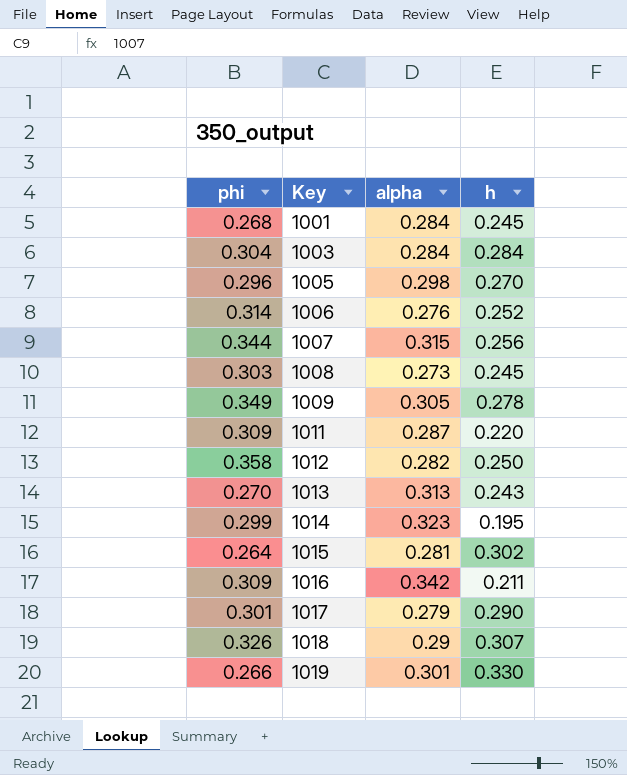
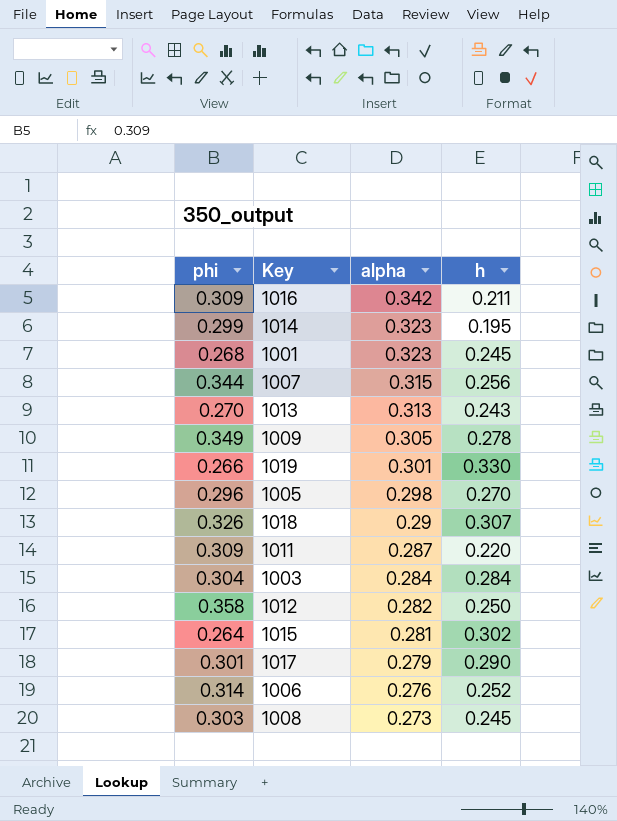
row order: Key ascending -> alpha descending
1001 | alpha: 0.284 -> 0.323

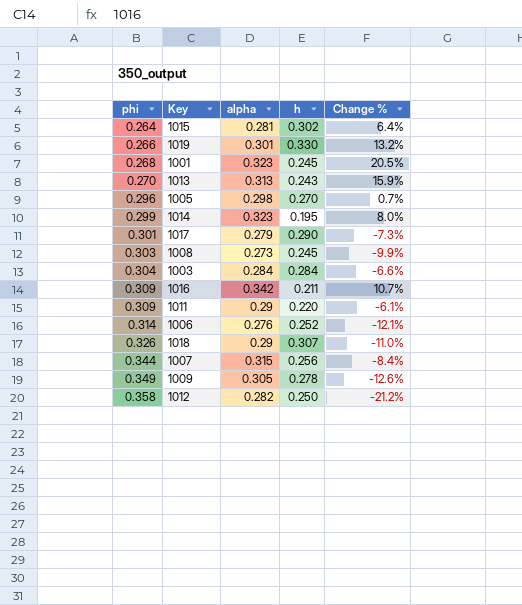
row order: alpha descending -> phi ascending
column Change % | formula: none -> ([alpha] - [phi]) / [phi]
1011 | alpha: 0.287 -> 0.29

